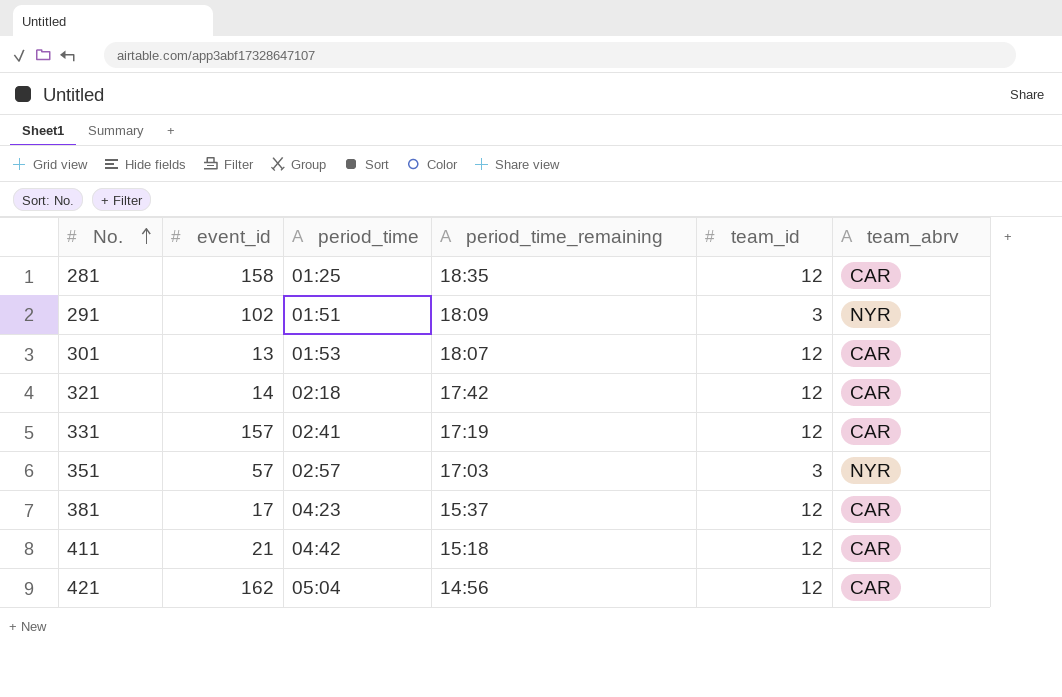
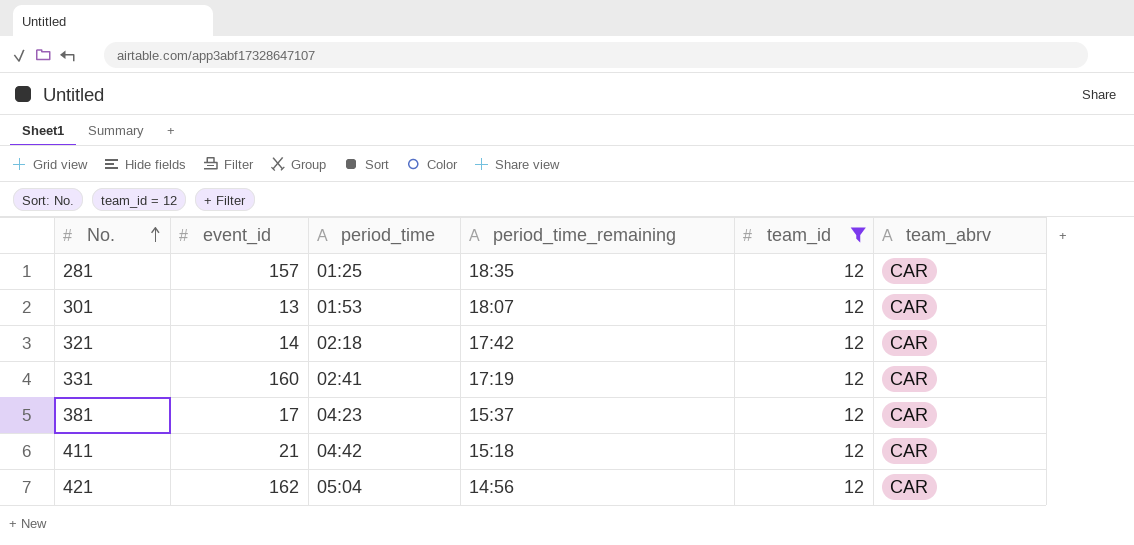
filter: none -> team_id = 12
281 | event_id: 158 -> 157
331 | event_id: 157 -> 160

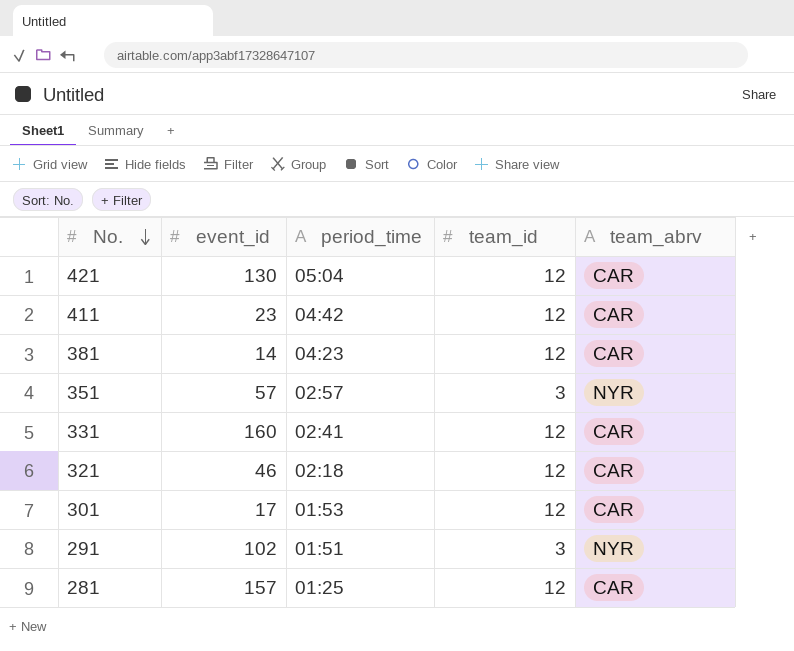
filter: team_id = 12 -> none
row order: No. ascending -> No. descending
column period_time_remaining | position: 4 -> none
421 | event_id: 162 -> 130
411 | event_id: 21 -> 23
381 | event_id: 17 -> 14
321 | event_id: 14 -> 46
301 | event_id: 13 -> 17

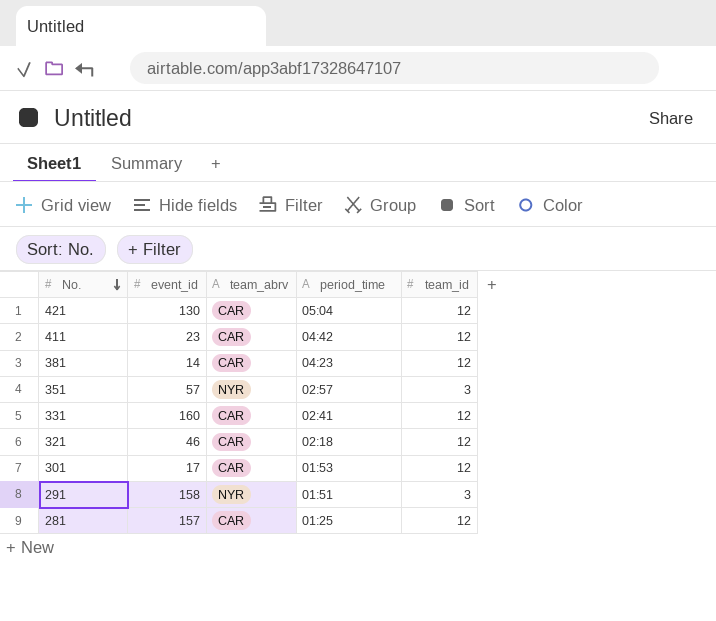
column team_abrv | position: 5 -> 3
291 | event_id: 102 -> 158

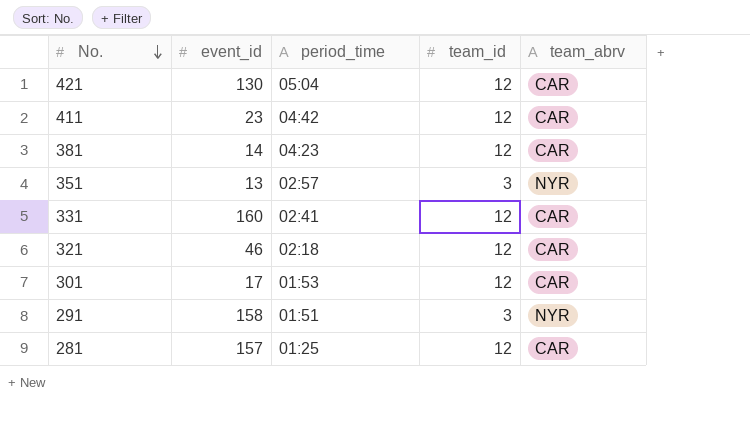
column team_abrv | position: 3 -> 5
351 | event_id: 57 -> 13

